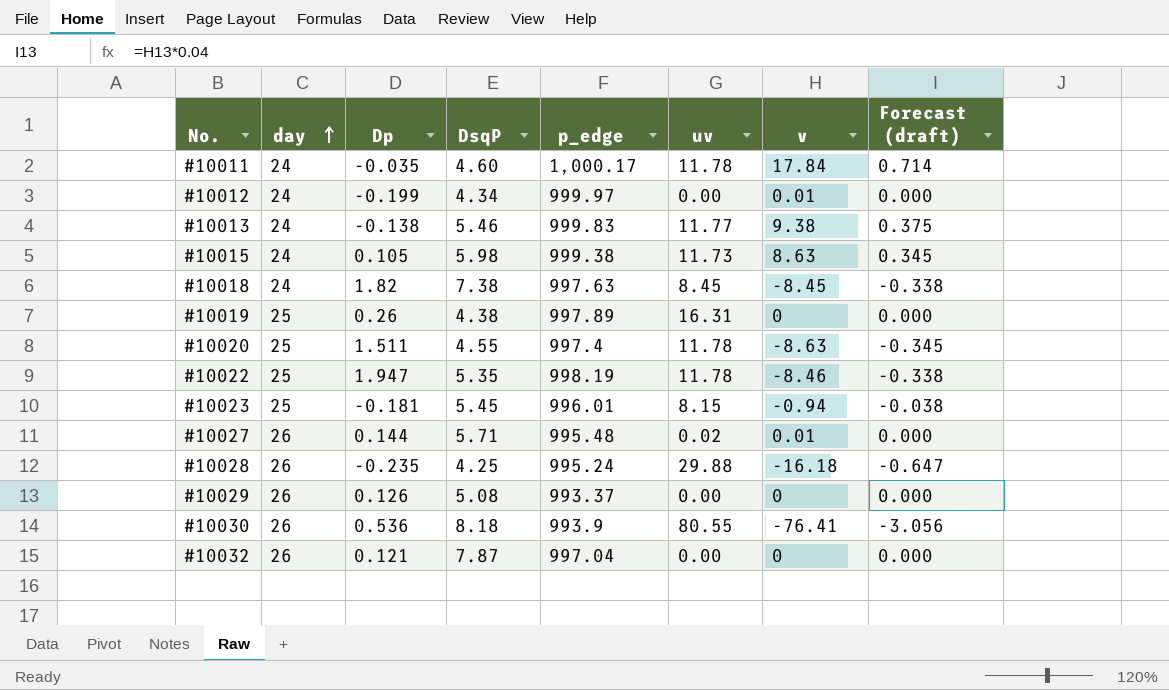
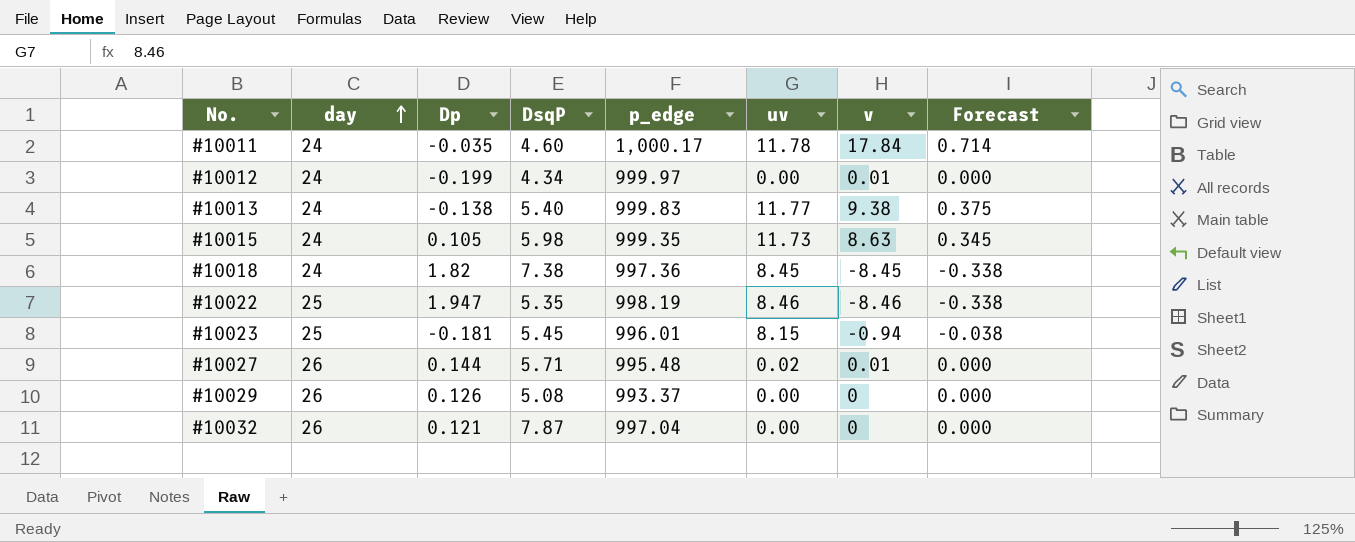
column name: Forecast (draft) -> Forecast
row #10019: 25 | 0.26 | 4.38 | 997.89 | 16.31 | 0 | 0.000 -> none
row #10020: 25 | 1.511 | 4.55 | 997.4 | 11.78 | -8.63 | -0.345 -> none
row #10028: 26 | -0.235 | 4.25 | 995.24 | 29.88 | -16.18 | -0.647 -> none
row #10030: 26 | 0.536 | 8.18 | 993.9 | 80.55 | -76.41 | -3.056 -> none
#10013 | DsqP: 5.46 -> 5.40
#10015 | p_edge: 999.38 -> 999.35
#10018 | p_edge: 997.63 -> 997.36
#10022 | uv: 11.78 -> 8.46

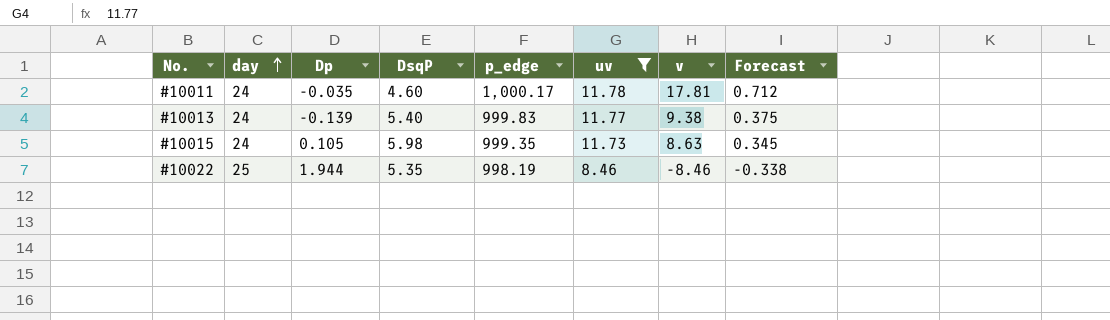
filter: none -> uv >= 8.46
#10011 | v: 17.84 -> 17.81
#10011 | Forecast: 0.714 -> 0.712
#10013 | Dp: -0.138 -> -0.139
#10022 | Dp: 1.947 -> 1.944

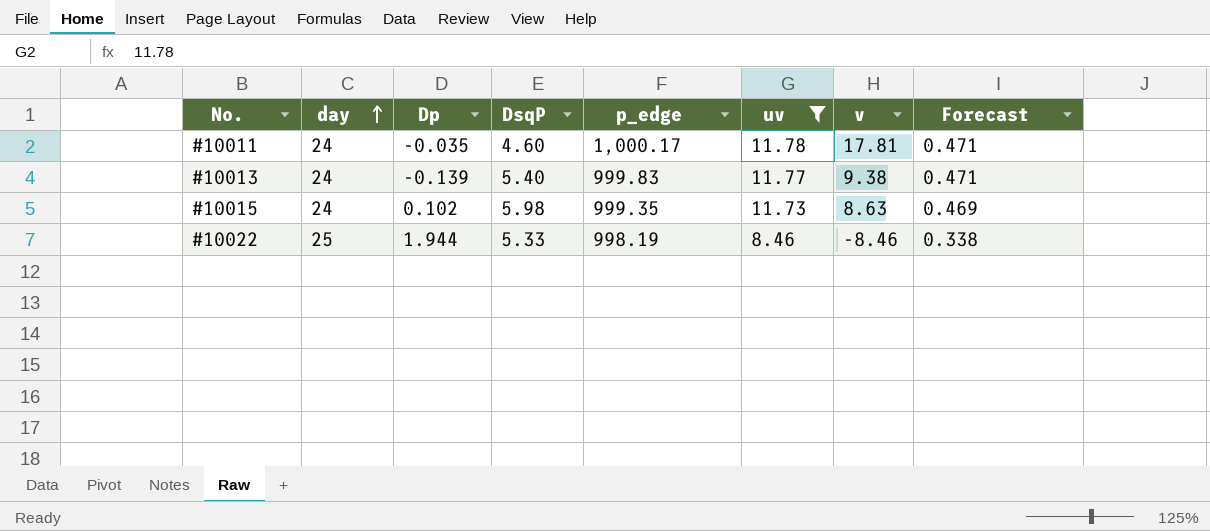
column Forecast | formula: [v] * 0.04 -> [uv] * 0.04
#10015 | Dp: 0.105 -> 0.102
#10022 | DsqP: 5.35 -> 5.33

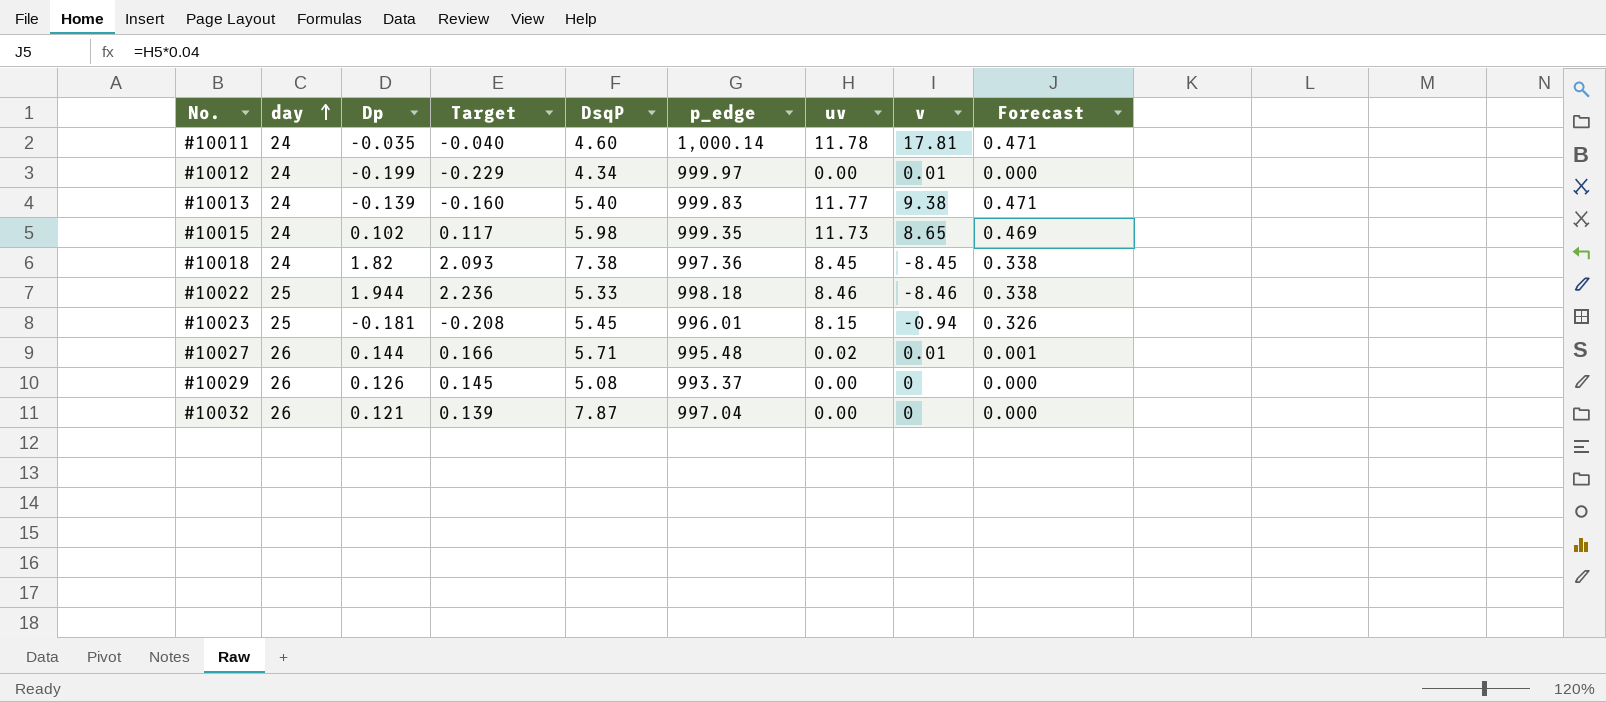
filter: uv >= 8.46 -> none
column Target | formula: none -> [Dp] * 1.15
#10011 | p_edge: 1,000.17 -> 1,000.14
#10015 | v: 8.63 -> 8.65
#10022 | p_edge: 998.19 -> 998.18

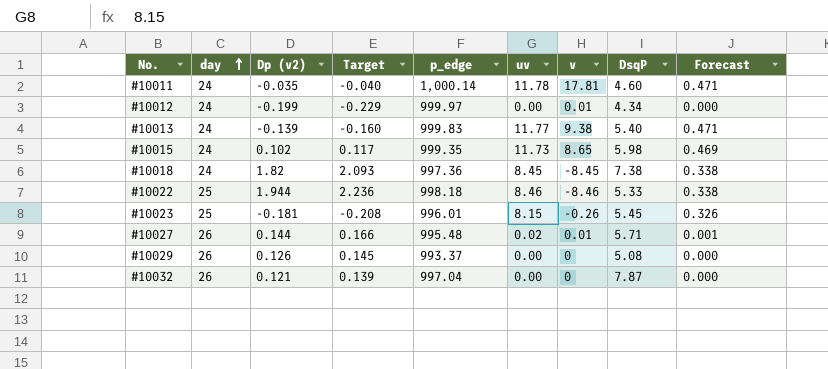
column name: Dp -> Dp (v2)
column DsqP | position: 5 -> 8
#10023 | v: -0.94 -> -0.26

